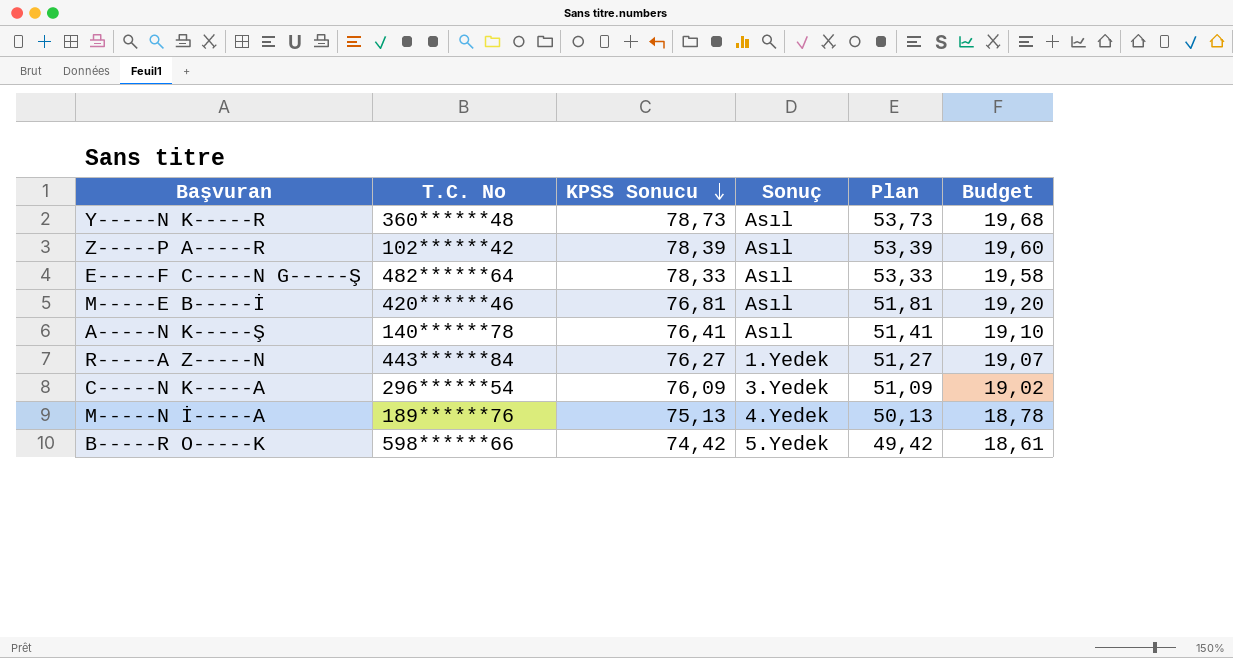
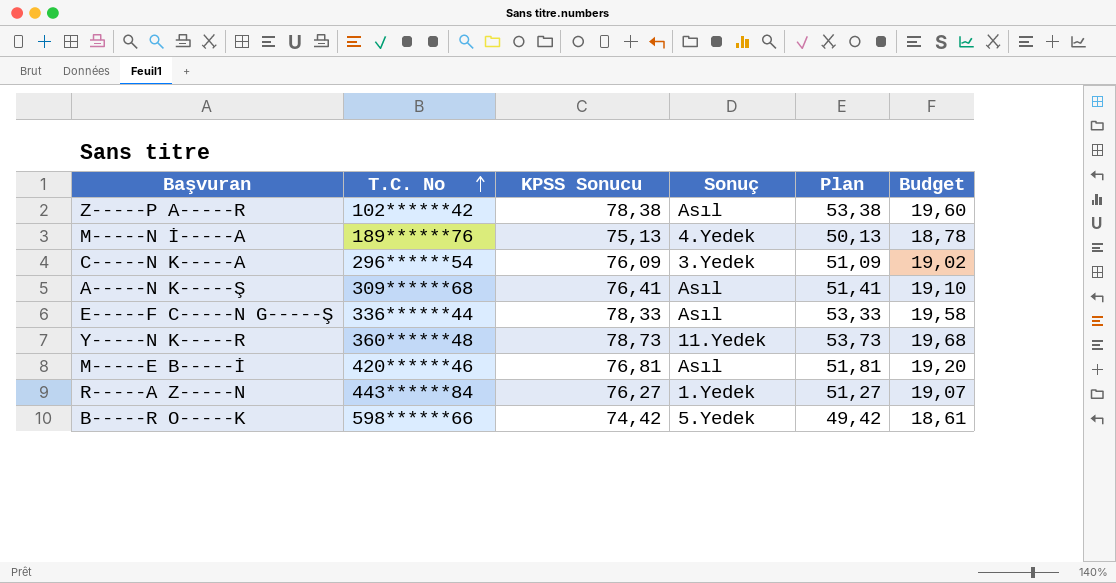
row order: KPSS Sonucu descending -> T.C. No ascending
Z-----P A-----R | KPSS Sonucu: 78,39 -> 78,38
Z-----P A-----R | Plan: 53,39 -> 53,38
A-----N K-----Ş | T.C. No: 140******78 -> 309******68
E-----F C-----N G-----Ş | T.C. No: 482******64 -> 336******44
Y-----N K-----R | Sonuç: Asıl -> 11.Yedek

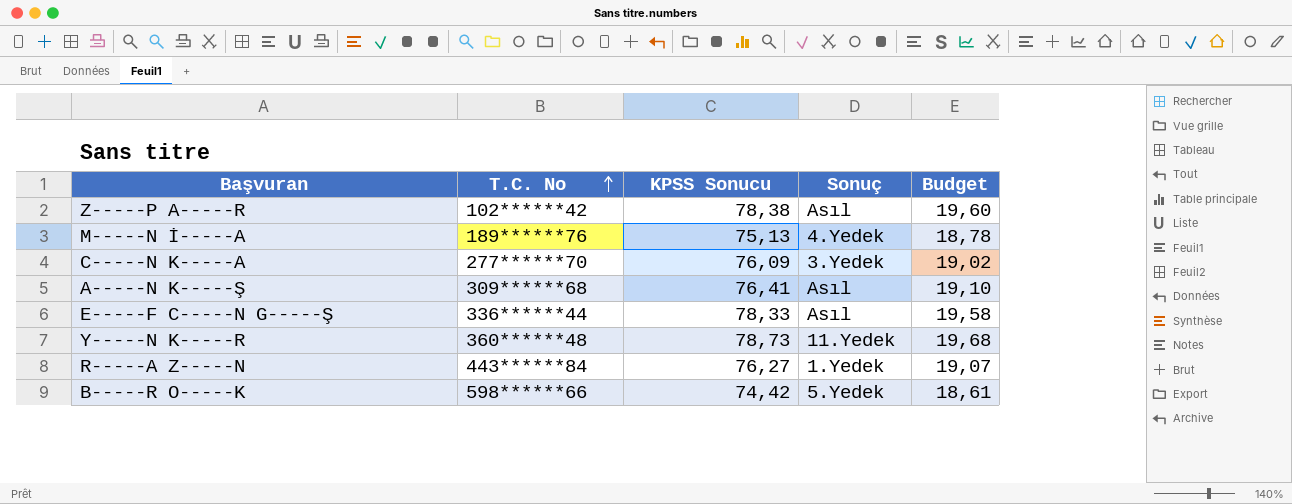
column Plan | formula: [KPSS Sonucu] - 25 -> none
row M-----E B-----İ: 420******46 | 76,81 | Asıl | 51,81 | 19,20 -> none
C-----N K-----A | T.C. No: 296******54 -> 277******70

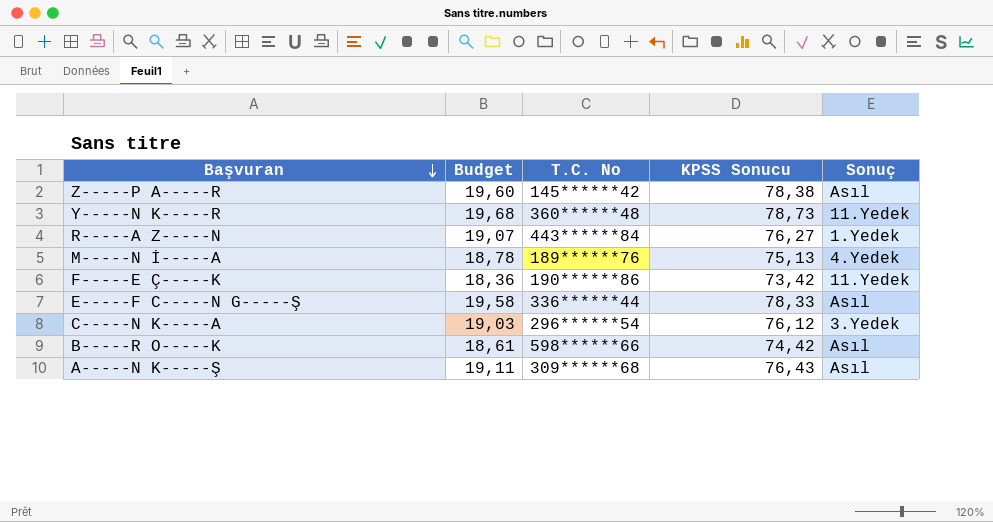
row order: T.C. No ascending -> Başvuran descending
column Budget | position: 5 -> 2
Z-----P A-----R | T.C. No: 102******42 -> 145******42
row F-----E Ç-----K: none -> 18,36 | 190******86 | 73,42 | 11.Yedek
C-----N K-----A | Budget: 19,02 -> 19,03
C-----N K-----A | T.C. No: 277******70 -> 296******54
C-----N K-----A | KPSS Sonucu: 76,09 -> 76,12
B-----R O-----K | Sonuç: 5.Yedek -> Asıl
A-----N K-----Ş | Budget: 19,10 -> 19,11
A-----N K-----Ş | KPSS Sonucu: 76,41 -> 76,43

